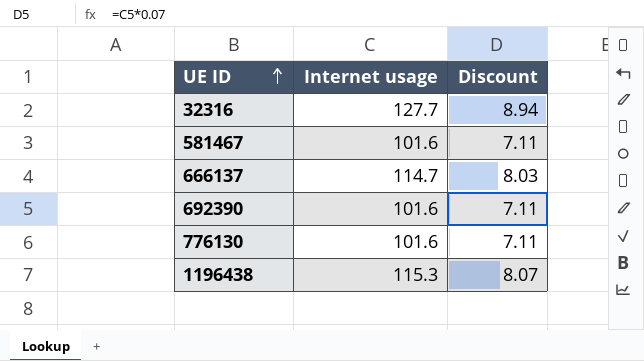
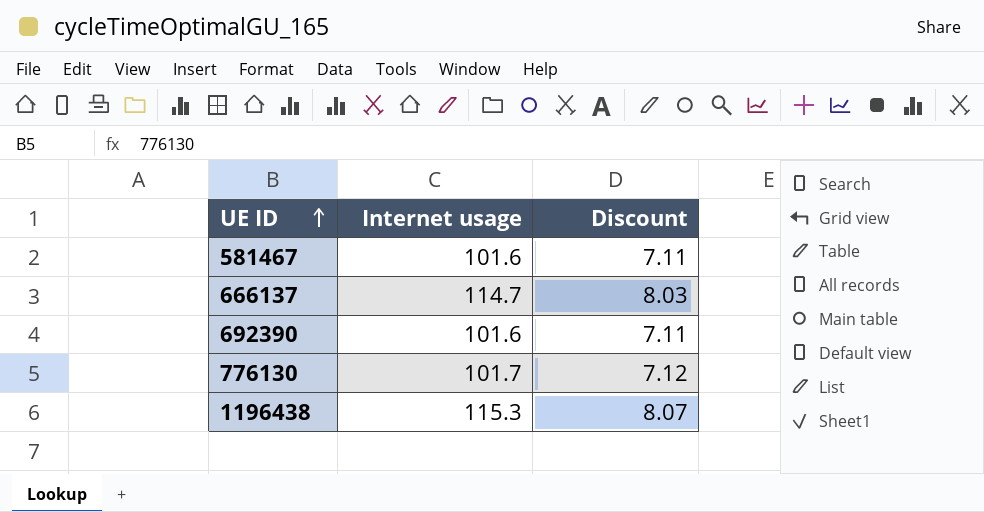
row 32316: 127.7 | 8.94 -> none
776130 | Internet usage: 101.6 -> 101.7
776130 | Discount: 7.11 -> 7.12

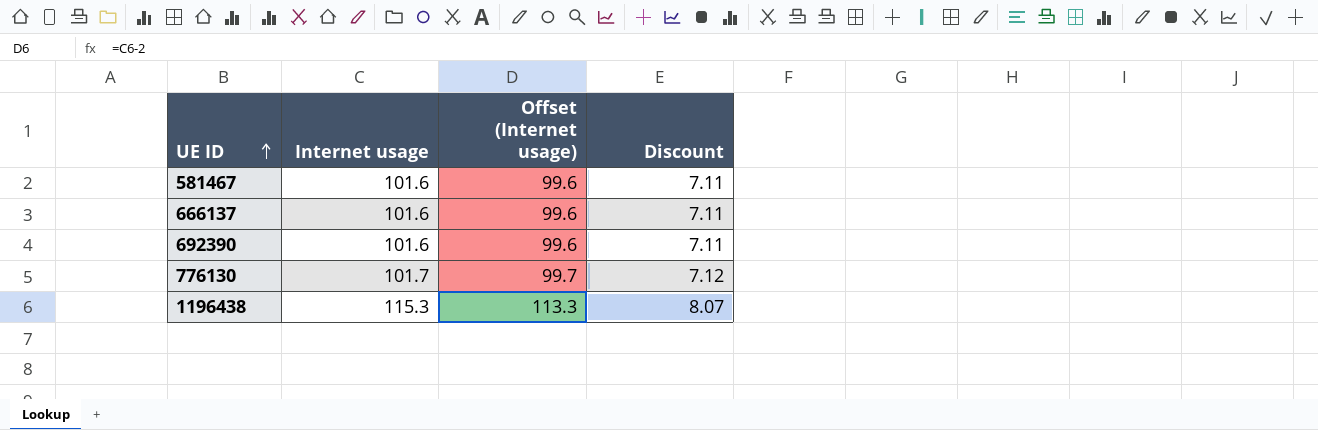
column Offset (Internet usage) | formula: none -> [Internet usage] - 2
666137 | Internet usage: 114.7 -> 101.6
666137 | Discount: 8.03 -> 7.11

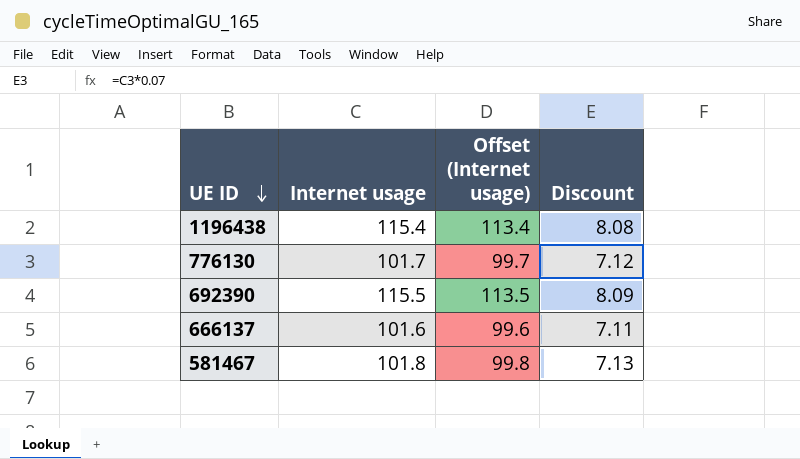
row order: UE ID ascending -> UE ID descending
1196438 | Internet usage: 115.3 -> 115.4
1196438 | Offset (Internet usage): 113.3 -> 113.4
1196438 | Discount: 8.07 -> 8.08
692390 | Internet usage: 101.6 -> 115.5
692390 | Offset (Internet usage): 99.6 -> 113.5
692390 | Discount: 7.11 -> 8.09
581467 | Internet usage: 101.6 -> 101.8
581467 | Offset (Internet usage): 99.6 -> 99.8
581467 | Discount: 7.11 -> 7.13

